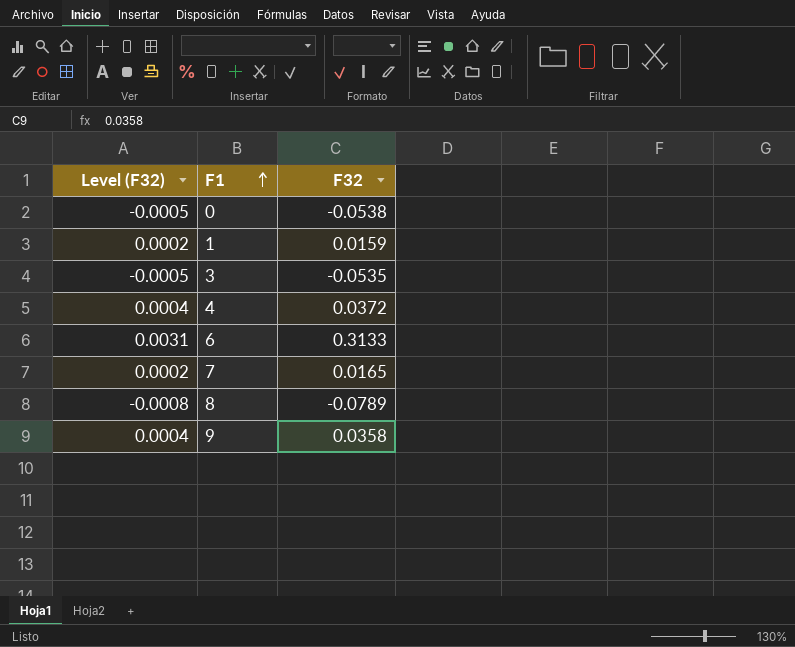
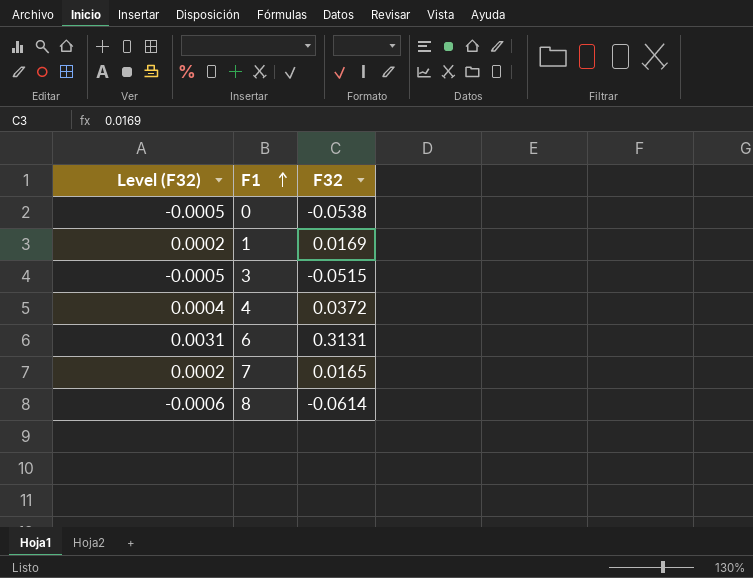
row 9: 0.0004 | 0.0358 -> none
1 | F32: 0.0159 -> 0.0169
3 | F32: -0.0535 -> -0.0515
6 | F32: 0.3133 -> 0.3131
8 | Level (F32): -0.0008 -> -0.0006
8 | F32: -0.0789 -> -0.0614

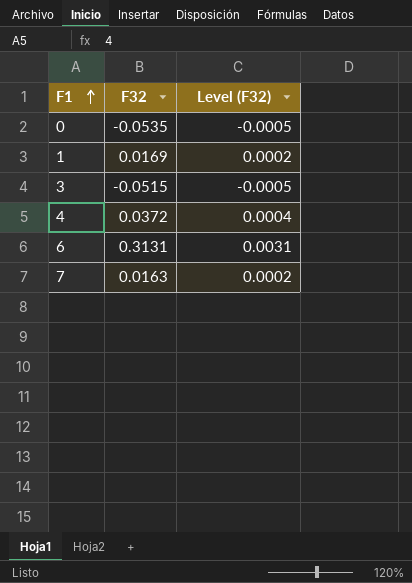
column Level (F32) | position: 1 -> 3
row 8: -0.0006 | -0.0614 -> none
0 | F32: -0.0538 -> -0.0535
7 | F32: 0.0165 -> 0.0163

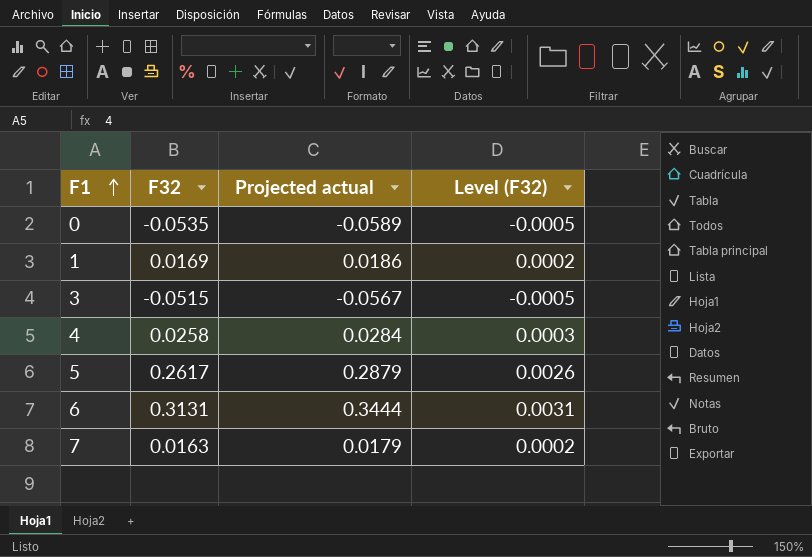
column Projected actual | formula: none -> [F32] * 1.1
4 | F32: 0.0372 -> 0.0258
4 | Level (F32): 0.0004 -> 0.0003
row 5: none -> 0.2617 | 0.2879 | 0.0026

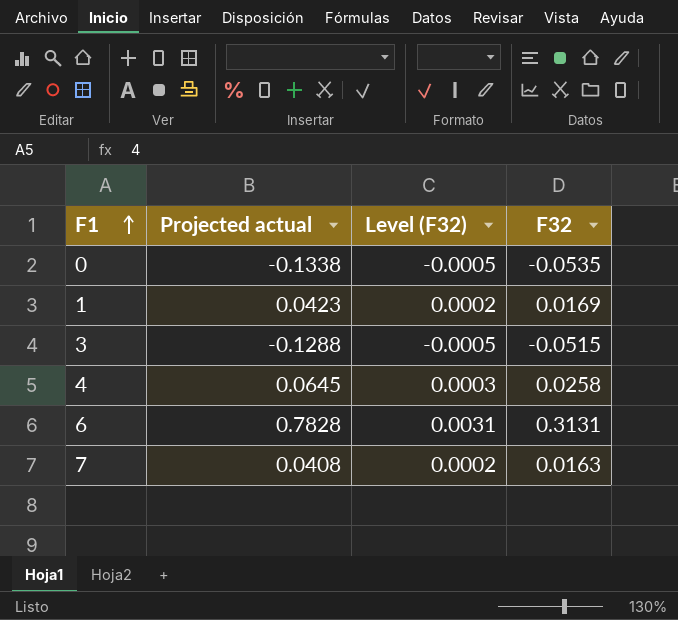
column Projected actual | formula: [F32] * 1.1 -> [F32] * 2.5
column F32 | position: 2 -> 4
row 5: 0.2617 | 0.2879 | 0.0026 -> none

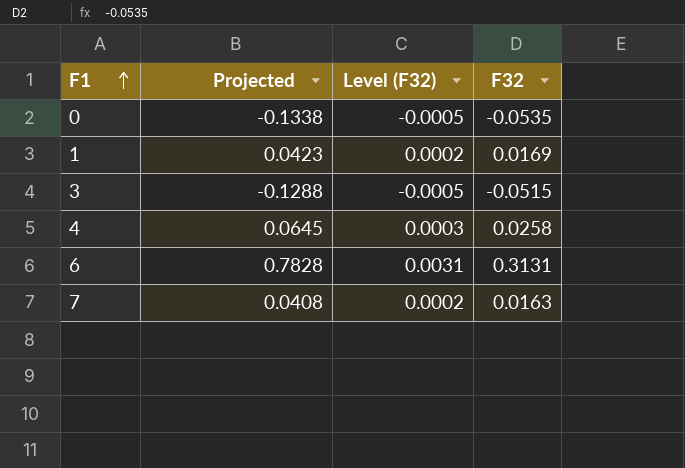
column name: Projected actual -> Projected

